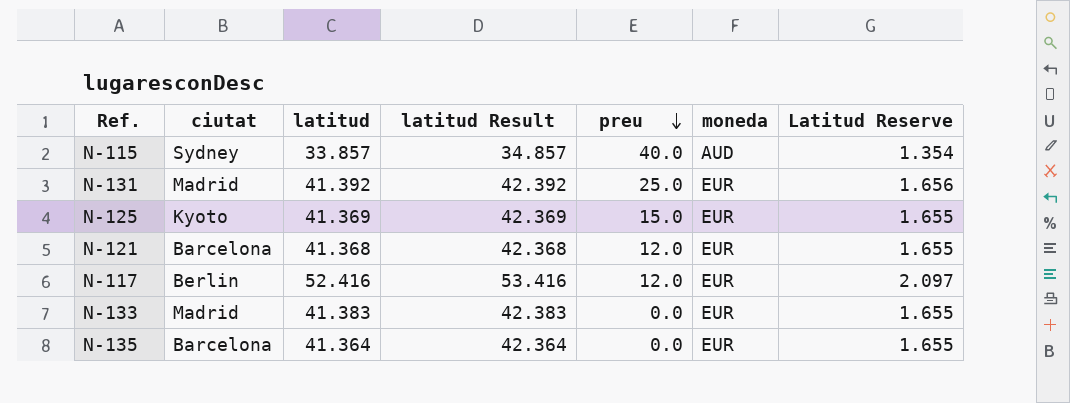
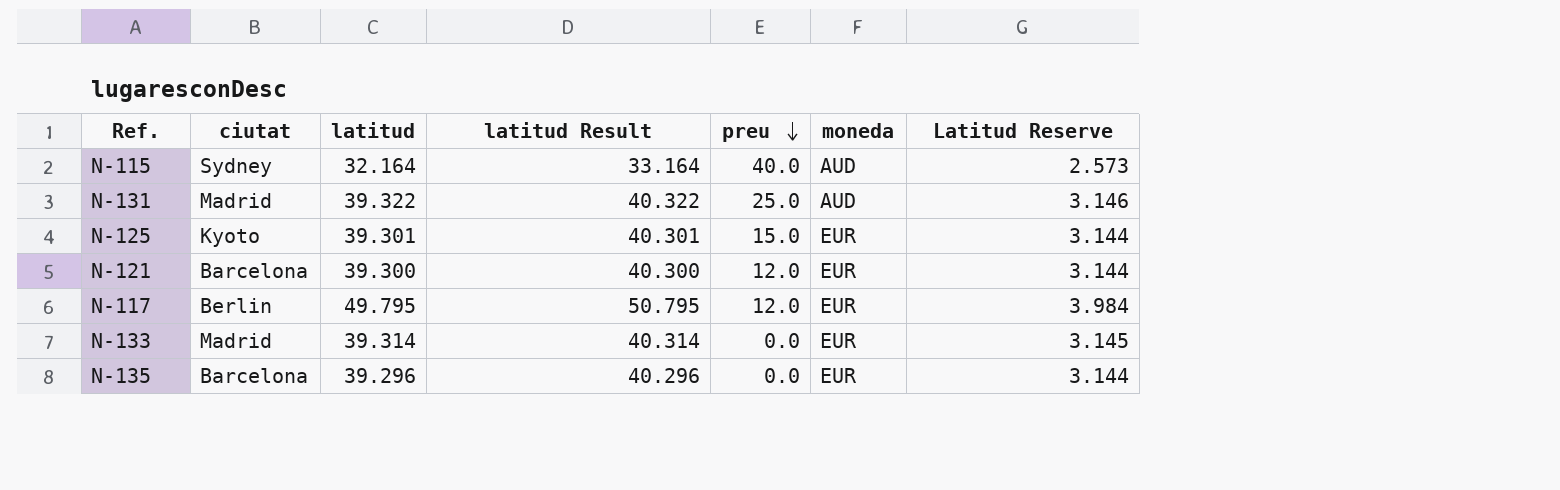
column Latitud Reserve | formula: [latitud] * 0.04 -> [latitud] * 0.08
N-115 | latitud: 33.857 -> 32.164
N-115 | latitud Result: 34.857 -> 33.164
N-131 | latitud: 41.392 -> 39.322
N-131 | latitud Result: 42.392 -> 40.322
N-131 | moneda: EUR -> AUD
N-125 | latitud: 41.369 -> 39.301
N-125 | latitud Result: 42.369 -> 40.301
N-121 | latitud: 41.368 -> 39.300
N-121 | latitud Result: 42.368 -> 40.300
N-117 | latitud: 52.416 -> 49.795
N-117 | latitud Result: 53.416 -> 50.795
N-133 | latitud: 41.383 -> 39.314
N-133 | latitud Result: 42.383 -> 40.314
N-135 | latitud: 41.364 -> 39.296
N-135 | latitud Result: 42.364 -> 40.296

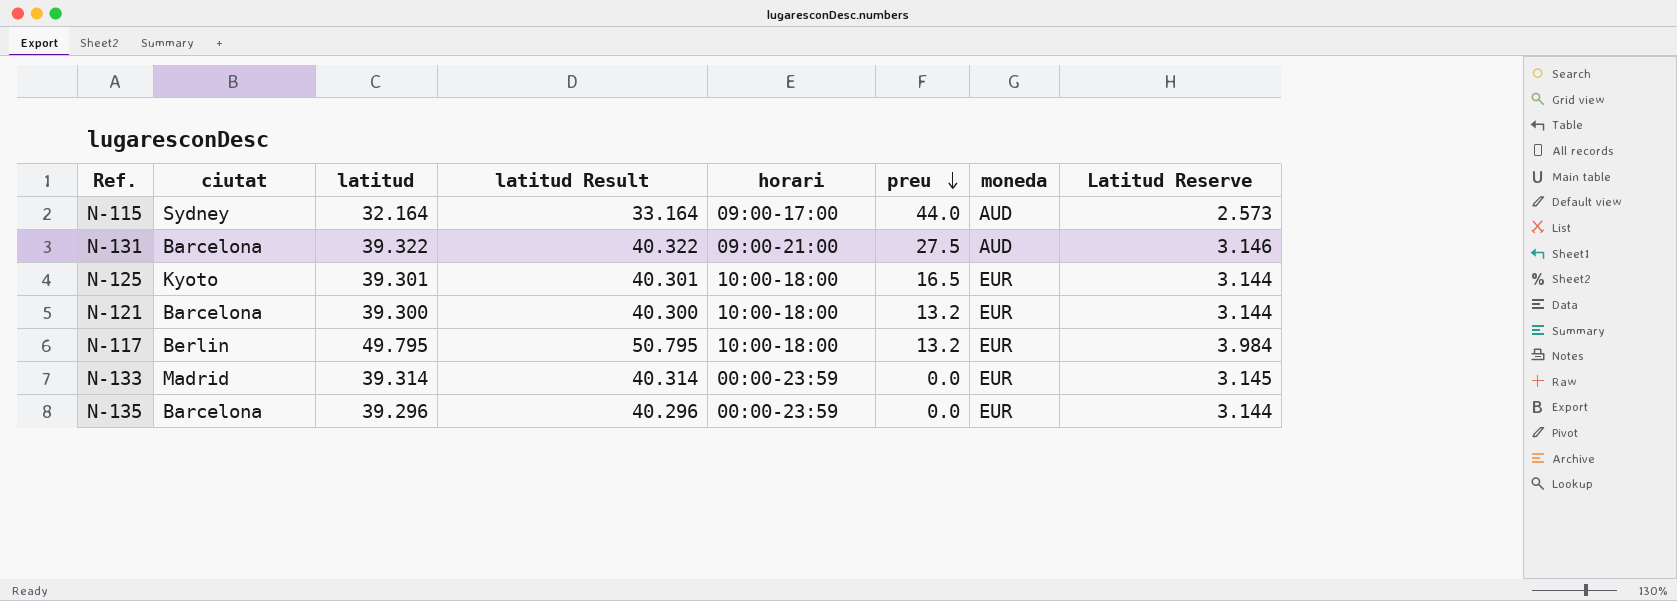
column horari | position: none -> 5
N-115 | preu: 40.0 -> 44.0
N-131 | ciutat: Madrid -> Barcelona
N-131 | preu: 25.0 -> 27.5
N-125 | preu: 15.0 -> 16.5
N-121 | preu: 12.0 -> 13.2
N-117 | preu: 12.0 -> 13.2

